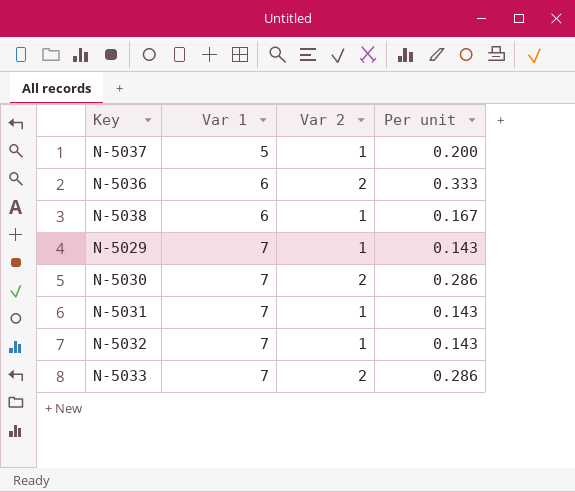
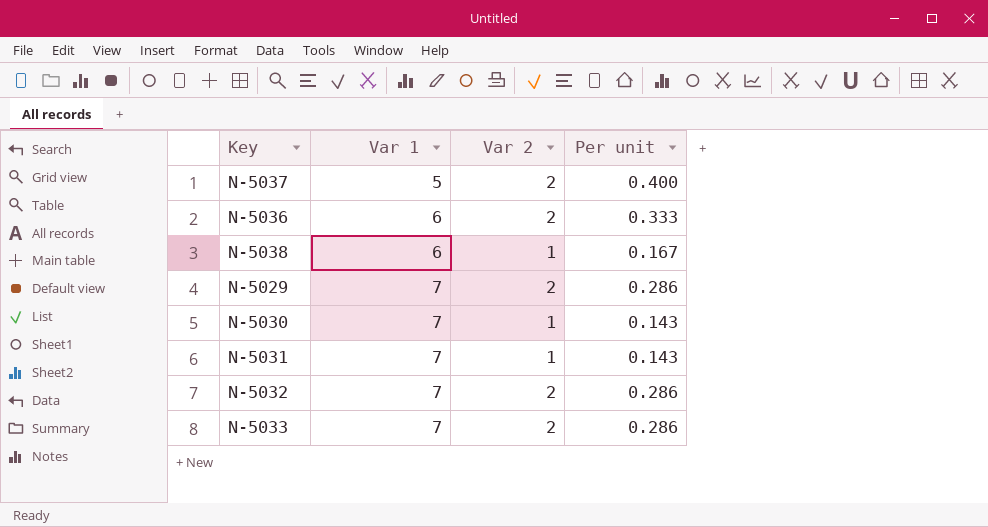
N-5037 | Var 2: 1 -> 2
N-5037 | Per unit: 0.200 -> 0.400
N-5029 | Var 2: 1 -> 2
N-5029 | Per unit: 0.143 -> 0.286
N-5030 | Var 2: 2 -> 1
N-5030 | Per unit: 0.286 -> 0.143
N-5032 | Var 2: 1 -> 2
N-5032 | Per unit: 0.143 -> 0.286

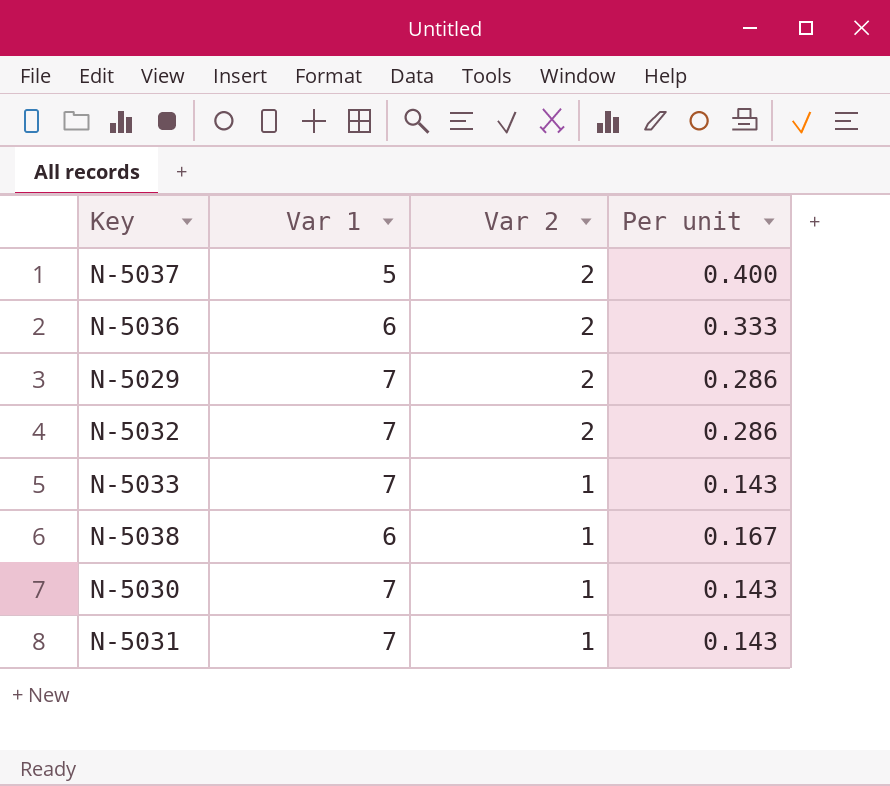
row order: Var 1 ascending -> Var 2 descending
N-5033 | Var 2: 2 -> 1
N-5033 | Per unit: 0.286 -> 0.143

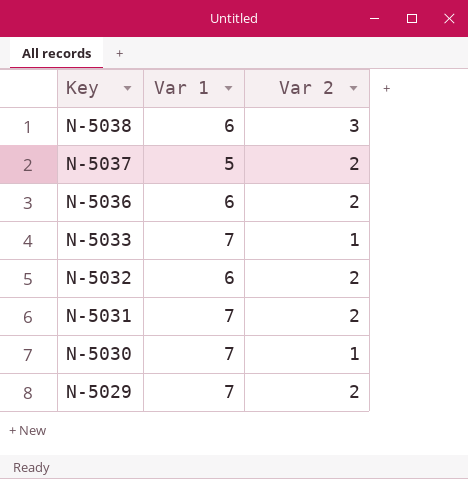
row order: Var 2 descending -> Key descending
column Per unit | formula: [Var 2] / [Var 1] -> none
N-5038 | Var 2: 1 -> 3
N-5032 | Var 1: 7 -> 6
N-5031 | Var 2: 1 -> 2

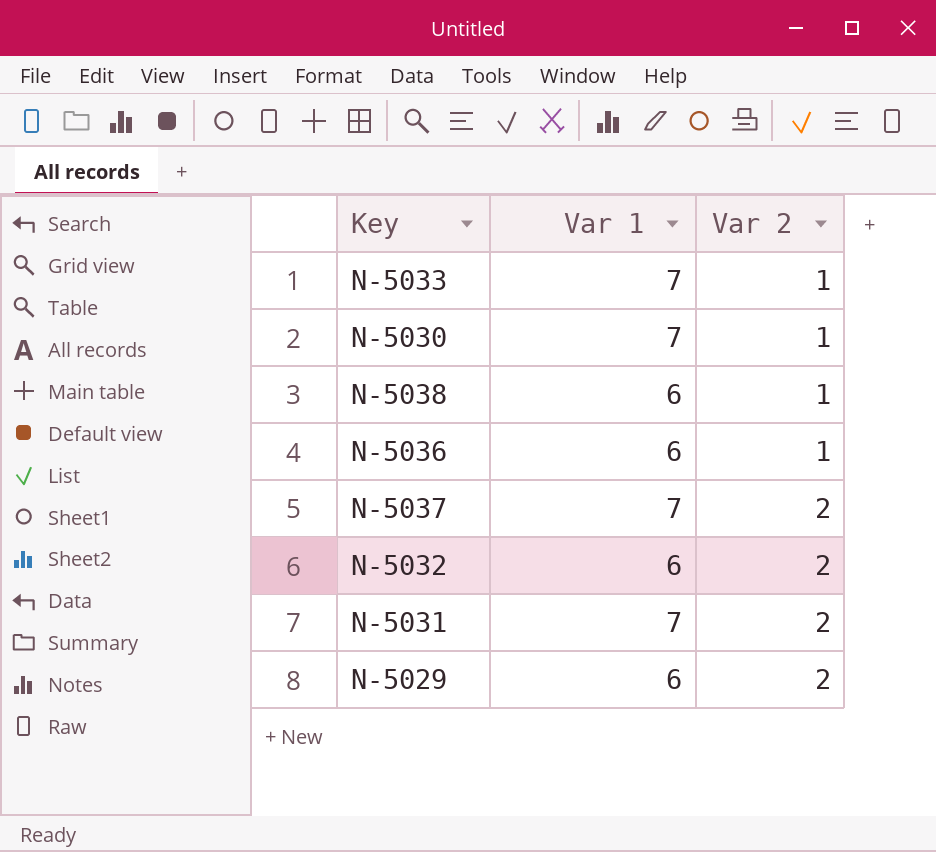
row order: Key descending -> Var 2 ascending
N-5038 | Var 2: 3 -> 1
N-5036 | Var 2: 2 -> 1
N-5037 | Var 1: 5 -> 7
N-5029 | Var 1: 7 -> 6

